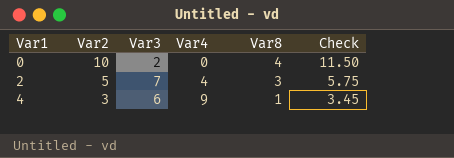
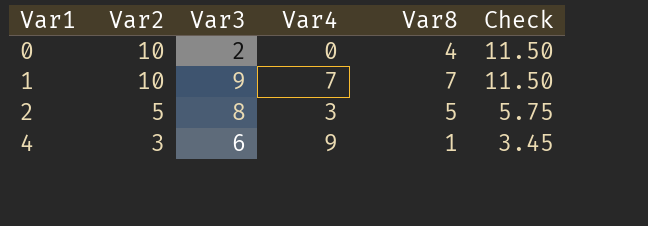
row 1: none -> 10 | 9 | 7 | 7 | 11.50
2 | Var3: 7 -> 8
2 | Var4: 4 -> 3
2 | Var8: 3 -> 5

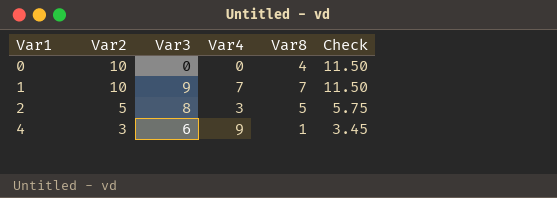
0 | Var3: 2 -> 0

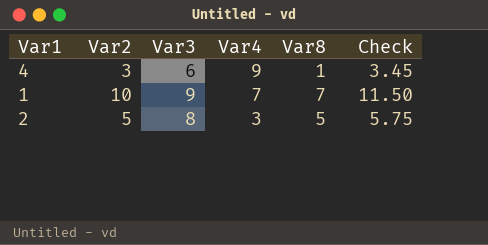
row order: Var1 ascending -> Var4 descending
row 0: 10 | 0 | 0 | 4 | 11.50 -> none

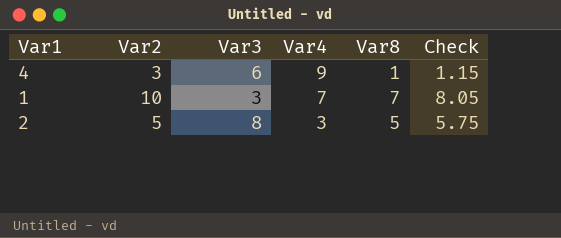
column Check | formula: [Var2] * 1.15 -> [Var8] * 1.15
1 | Var3: 9 -> 3

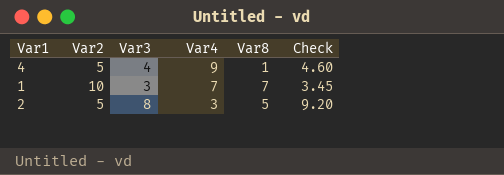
column Check | formula: [Var8] * 1.15 -> [Var3] * 1.15
4 | Var2: 3 -> 5
4 | Var3: 6 -> 4

